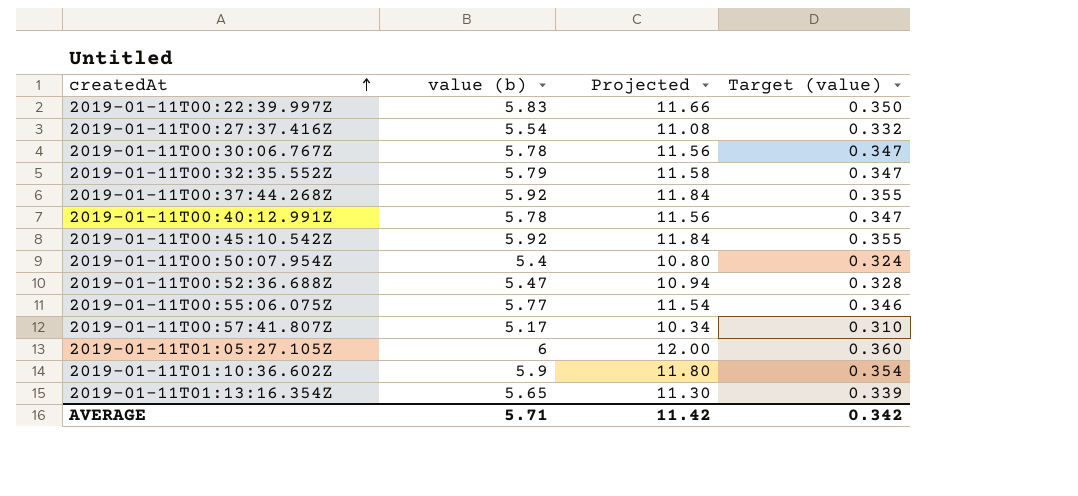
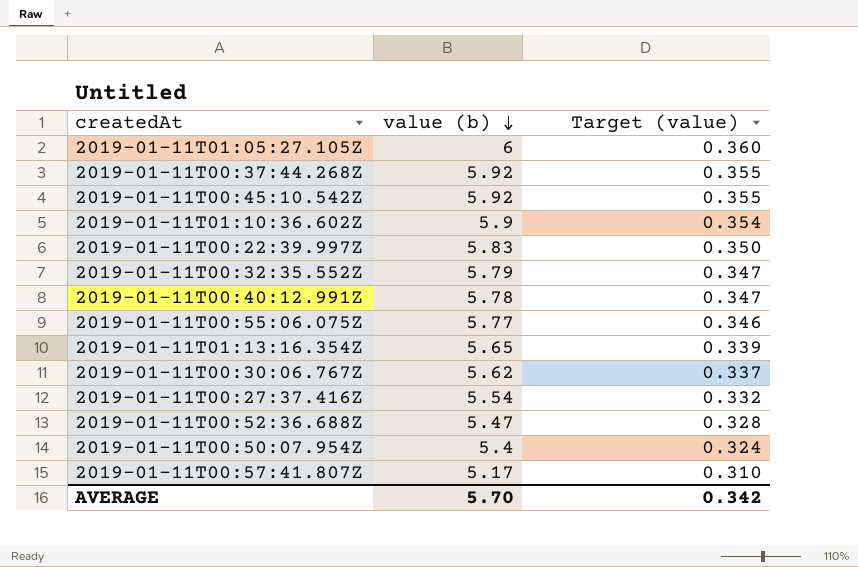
row order: createdAt ascending -> value (b) descending
column Projected | formula: [value (b)] * 2 -> none
2019-01-11T00:30:06.767Z | value (b): 5.78 -> 5.62
2019-01-11T00:30:06.767Z | Target (value): 0.347 -> 0.337
AVERAGE | value (b): 5.71 -> 5.70

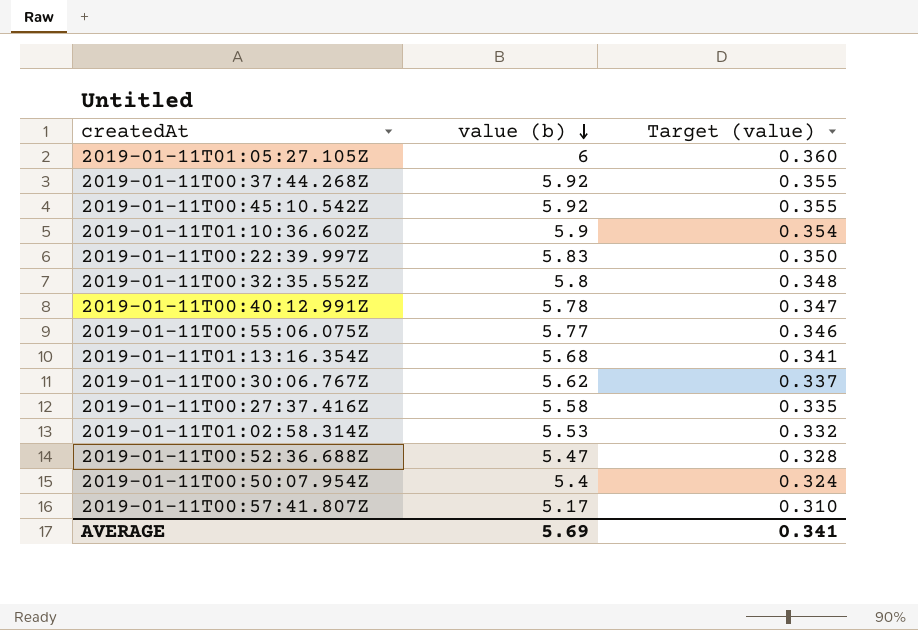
2019-01-11T00:32:35.552Z | value (b): 5.79 -> 5.8
2019-01-11T00:32:35.552Z | Target (value): 0.347 -> 0.348
2019-01-11T01:13:16.354Z | value (b): 5.65 -> 5.68
2019-01-11T01:13:16.354Z | Target (value): 0.339 -> 0.341
2019-01-11T00:27:37.416Z | value (b): 5.54 -> 5.58
2019-01-11T00:27:37.416Z | Target (value): 0.332 -> 0.335
row 2019-01-11T01:02:58.314Z: none -> 5.53 | 0.332
AVERAGE | value (b): 5.70 -> 5.69
AVERAGE | Target (value): 0.342 -> 0.341

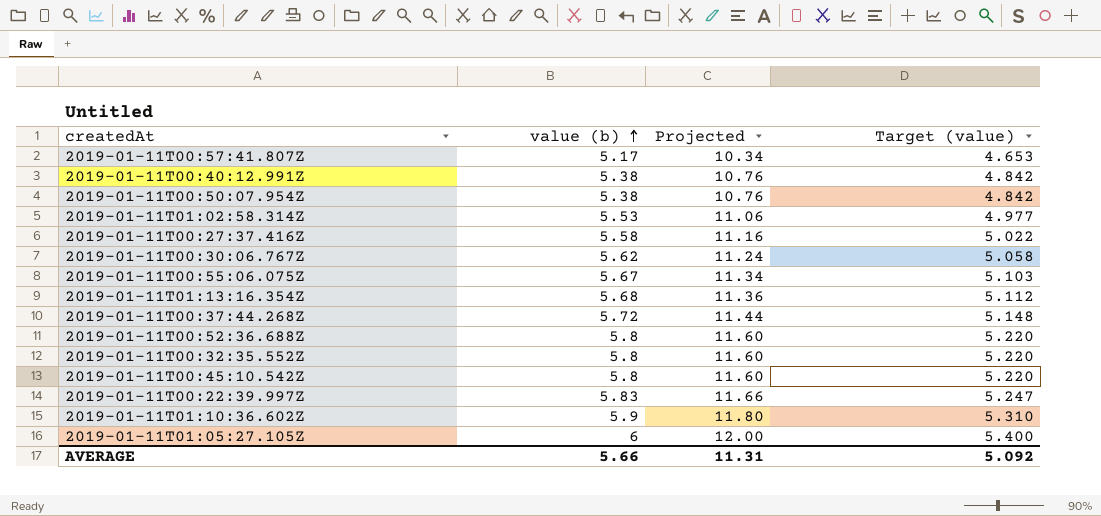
row order: value (b) descending -> value (b) ascending
column Projected | formula: none -> [value (b)] * 2
column Target (value) | formula: [value (b)] * 0.06 -> [value (b)] * 0.9
2019-01-11T00:40:12.991Z | value (b): 5.78 -> 5.38
2019-01-11T00:50:07.954Z | value (b): 5.4 -> 5.38
2019-01-11T00:55:06.075Z | value (b): 5.77 -> 5.67
2019-01-11T00:37:44.268Z | value (b): 5.92 -> 5.72
2019-01-11T00:52:36.688Z | value (b): 5.47 -> 5.8
2019-01-11T00:45:10.542Z | value (b): 5.92 -> 5.8
AVERAGE | value (b): 5.69 -> 5.66
AVERAGE | Target (value): 0.341 -> 5.092

